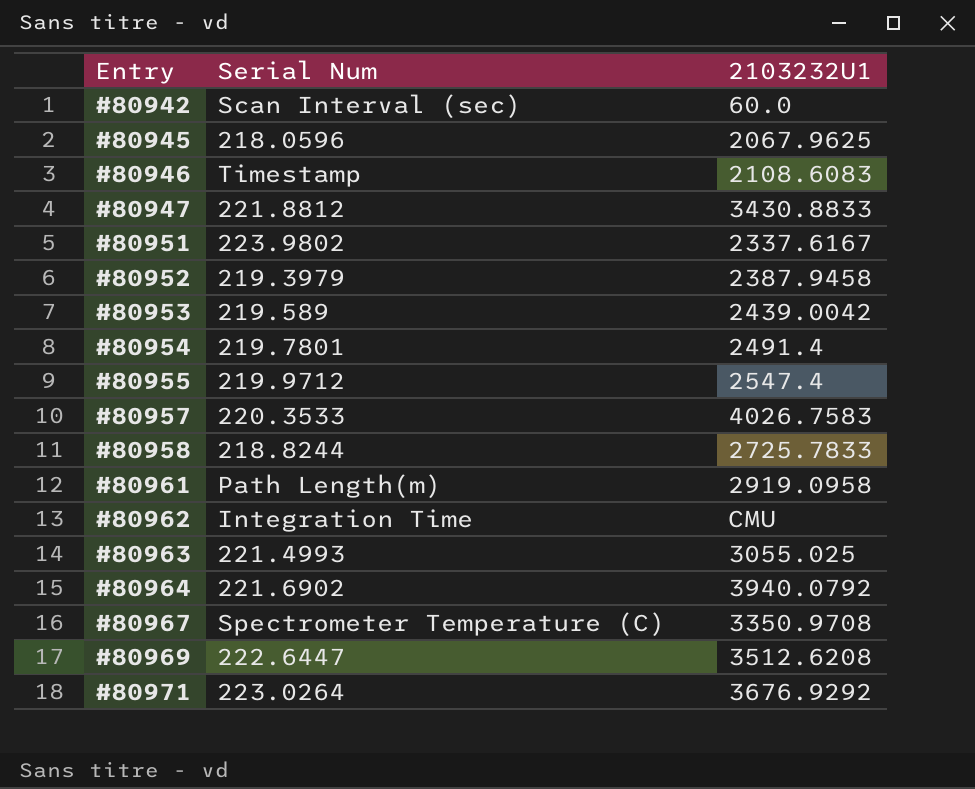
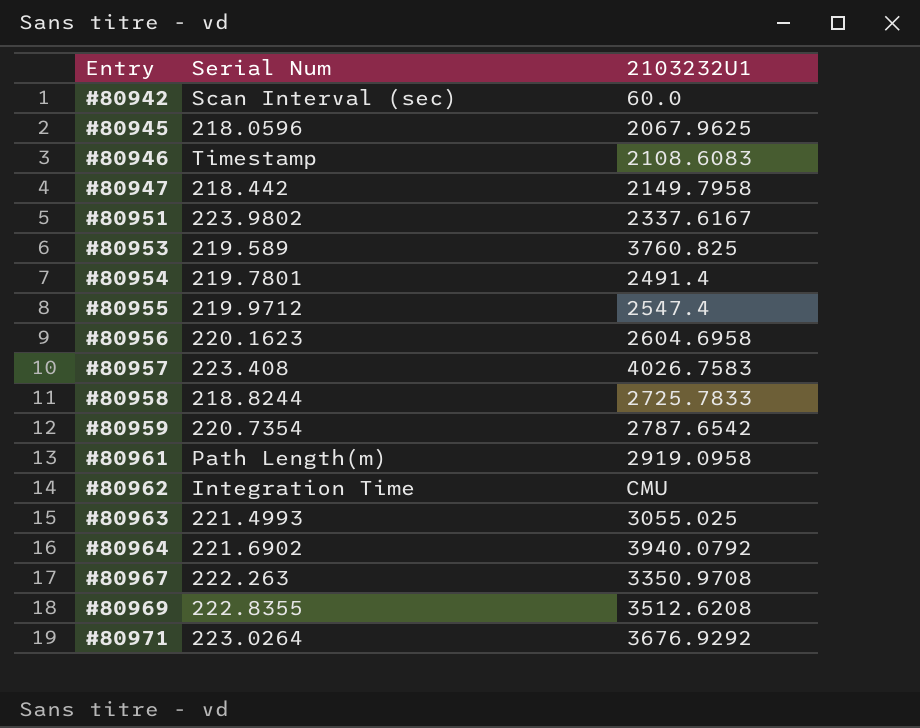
row #80952: 219.3979 | 2387.9458 -> none
#80947 | Serial Num: 221.8812 -> 218.442
#80947 | 2103232U1: 3430.8833 -> 2149.7958
#80953 | 2103232U1: 2439.0042 -> 3760.825
row #80956: none -> 220.1623 | 2604.6958
#80957 | Serial Num: 220.3533 -> 223.408
row #80959: none -> 220.7354 | 2787.6542
#80967 | Serial Num: Spectrometer Temperature (C) -> 222.263
#80969 | Serial Num: 222.6447 -> 222.8355

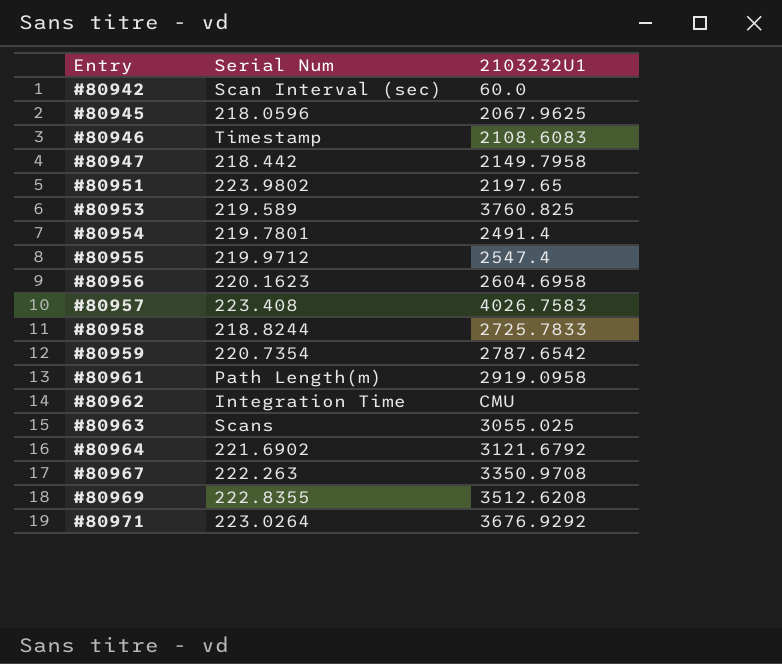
#80951 | 2103232U1: 2337.6167 -> 2197.65
#80963 | Serial Num: 221.4993 -> Scans
#80964 | 2103232U1: 3940.0792 -> 3121.6792

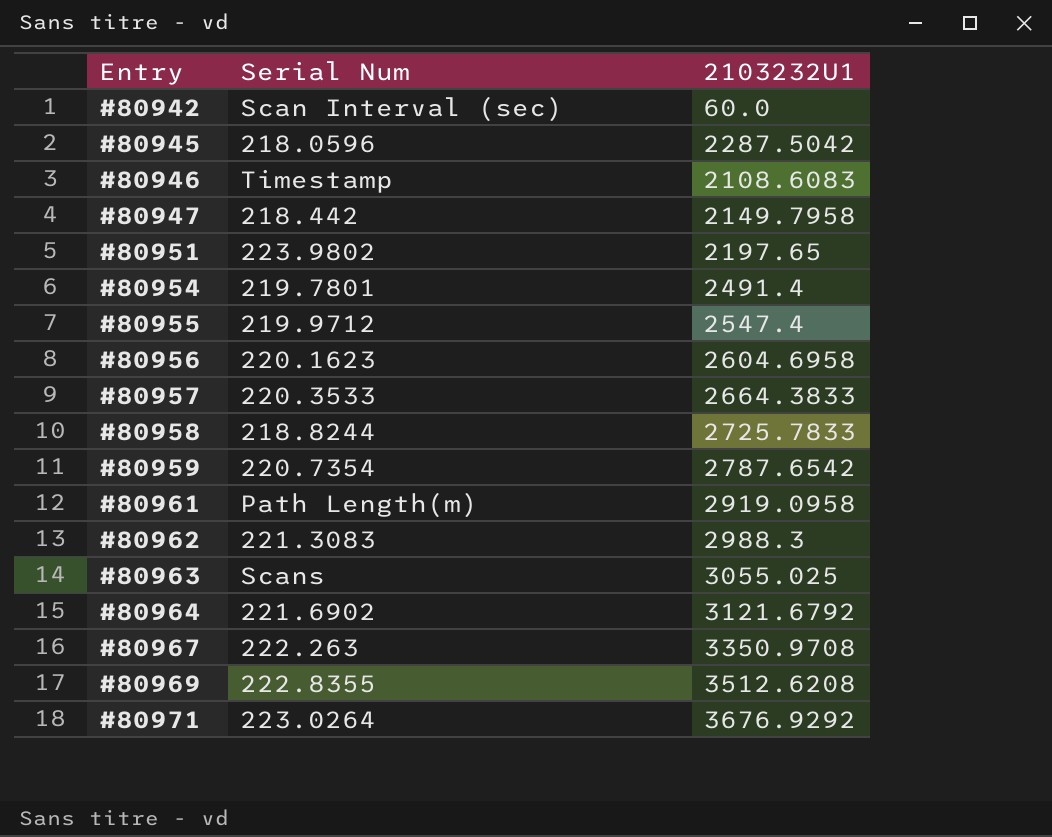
row #80953: 219.589 | 3760.825 -> none
#80945 | 2103232U1: 2067.9625 -> 2287.5042
#80957 | Serial Num: 223.408 -> 220.3533
#80957 | 2103232U1: 4026.7583 -> 2664.3833
#80962 | Serial Num: Integration Time -> 221.3083
#80962 | 2103232U1: CMU -> 2988.3

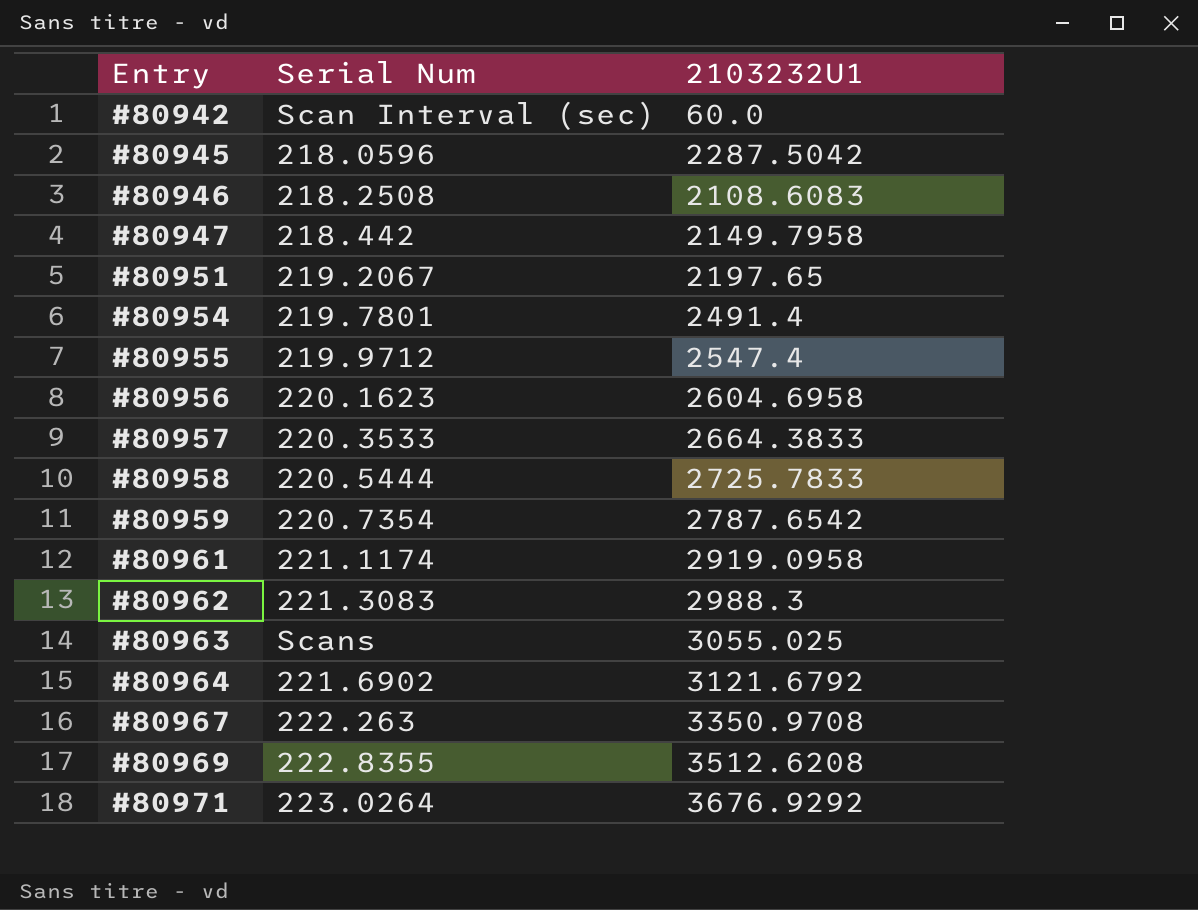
#80946 | Serial Num: Timestamp -> 218.2508
#80951 | Serial Num: 223.9802 -> 219.2067
#80958 | Serial Num: 218.8244 -> 220.5444
#80961 | Serial Num: Path Length(m) -> 221.1174

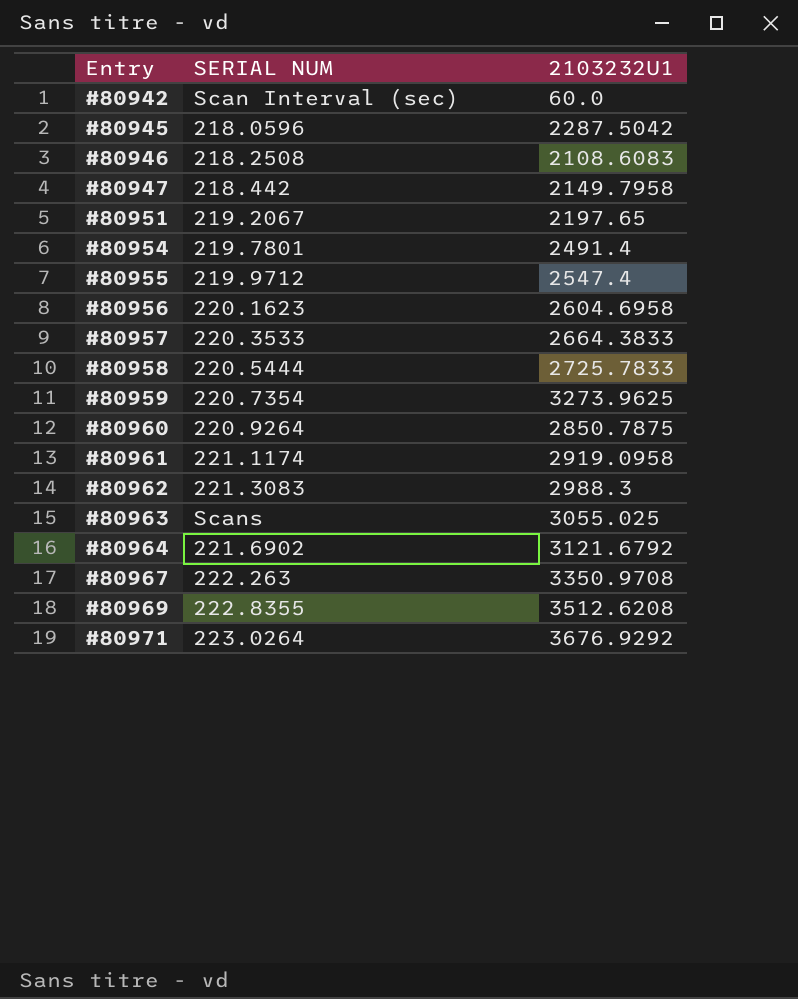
column name: Serial Num -> SERIAL NUM
#80959 | 2103232U1: 2787.6542 -> 3273.9625
row #80960: none -> 220.9264 | 2850.7875

